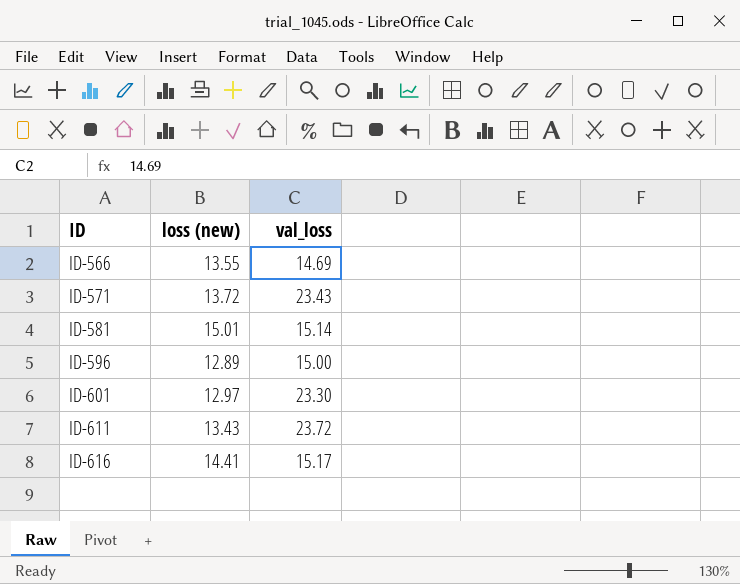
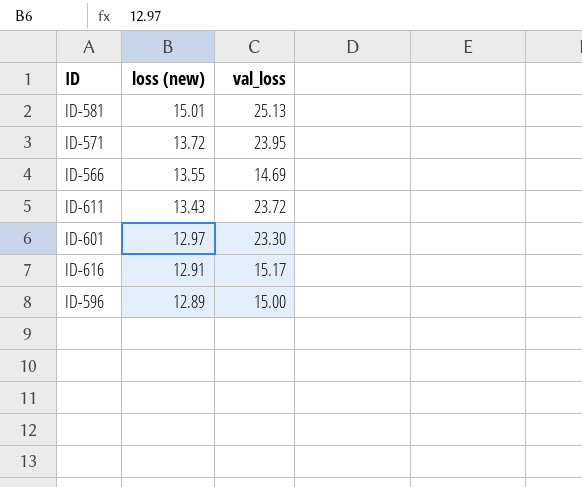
row order: ID ascending -> loss (new) descending
ID-581 | val_loss: 15.14 -> 25.13
ID-571 | val_loss: 23.43 -> 23.95
ID-616 | loss (new): 14.41 -> 12.91

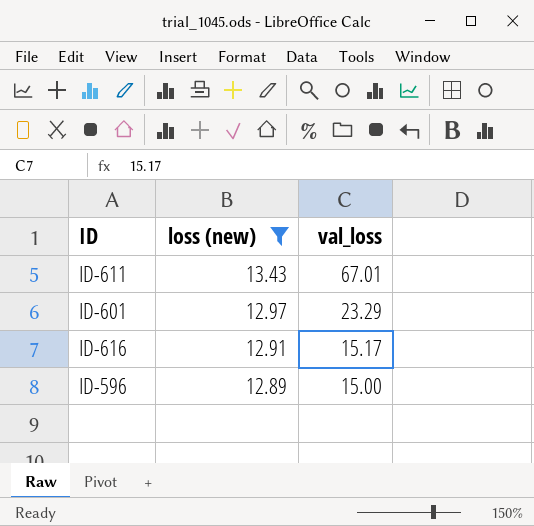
filter: none -> loss (new) <= 13.43
ID-611 | val_loss: 23.72 -> 67.01
ID-601 | val_loss: 23.30 -> 23.29

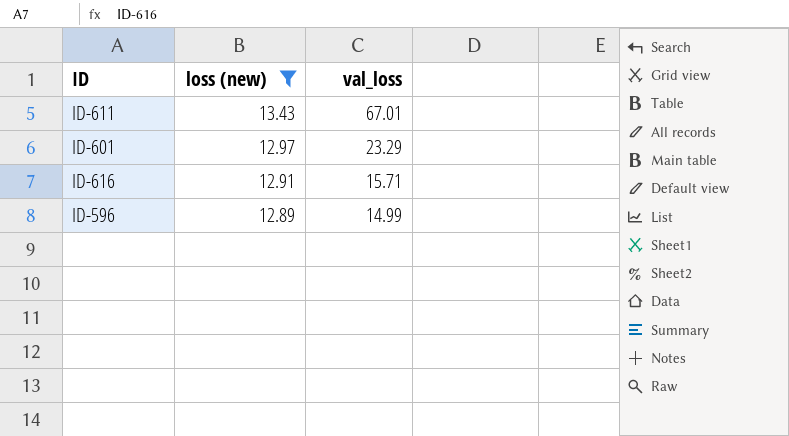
ID-616 | val_loss: 15.17 -> 15.71
ID-596 | val_loss: 15.00 -> 14.99

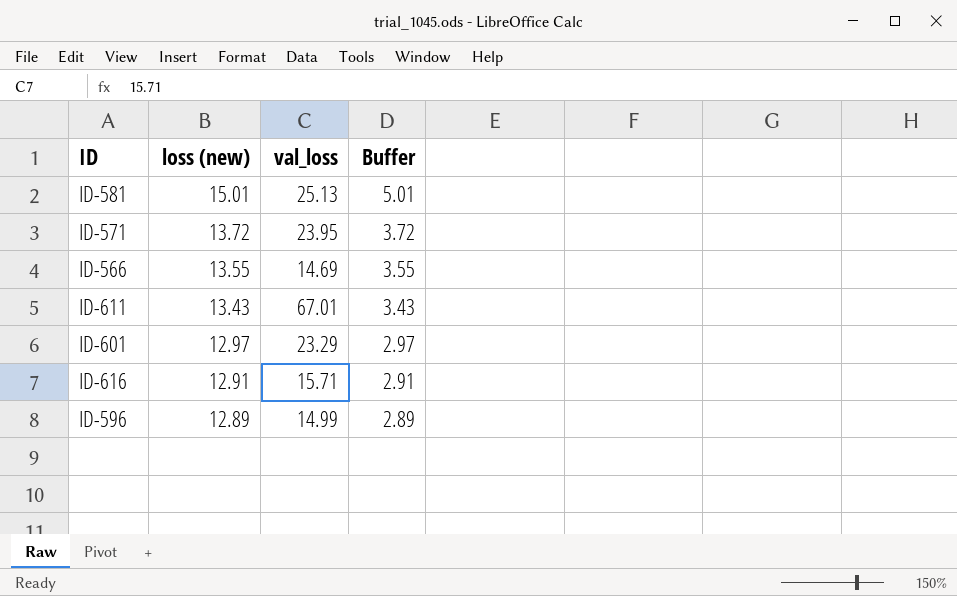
filter: loss (new) <= 13.43 -> none
column Buffer | formula: none -> [loss (new)] - 10

